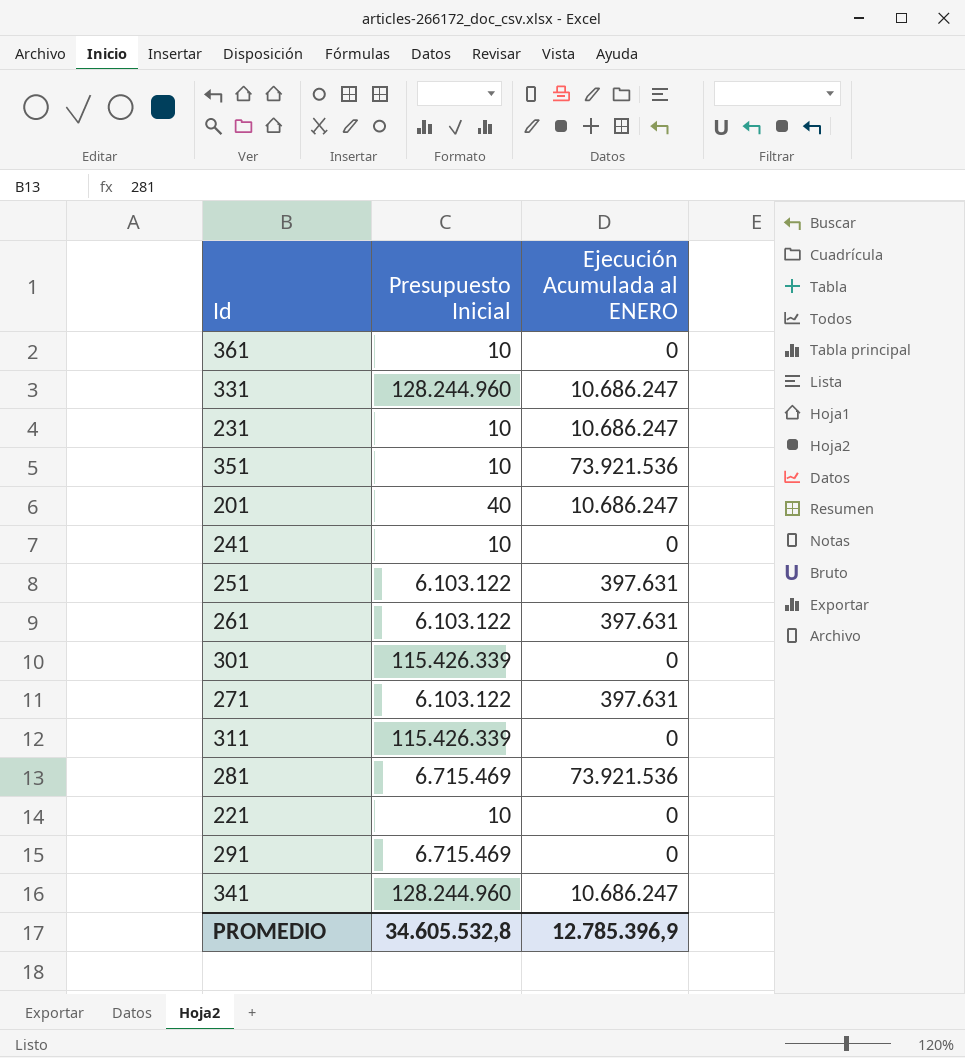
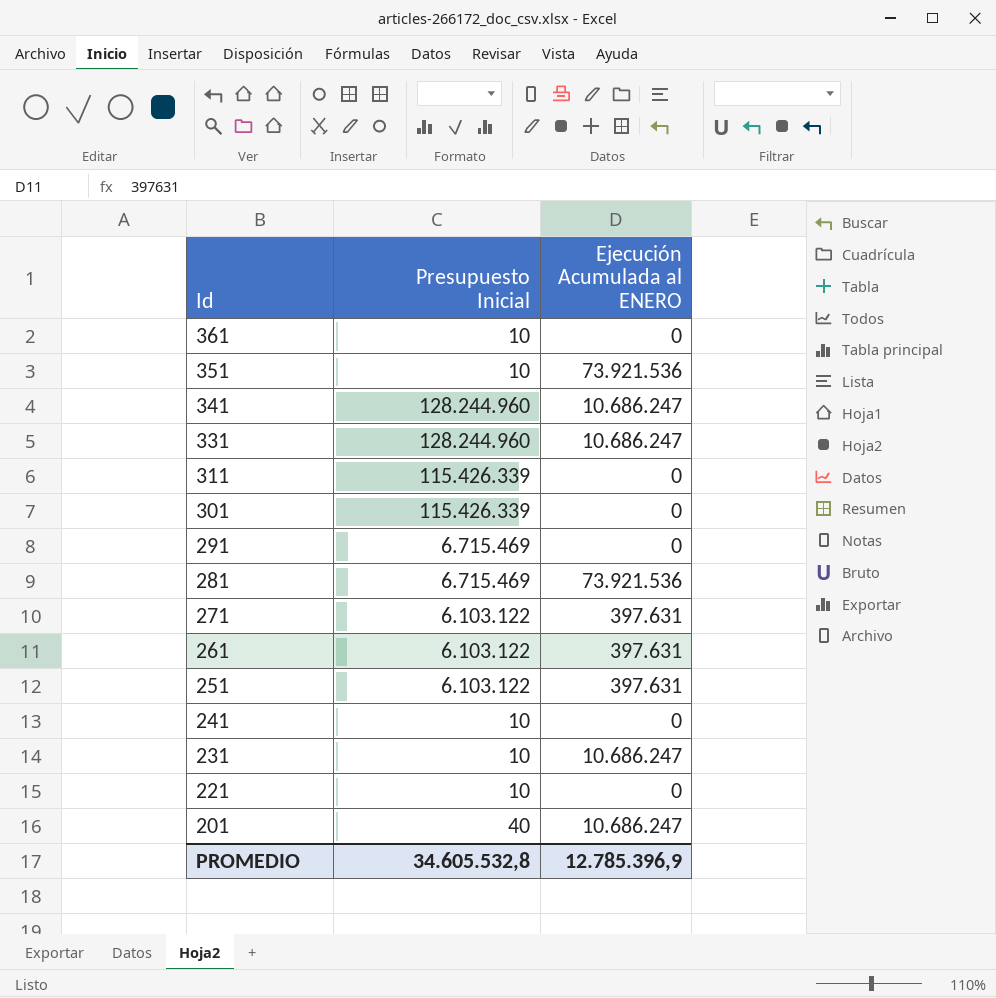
row order: none -> Id descending

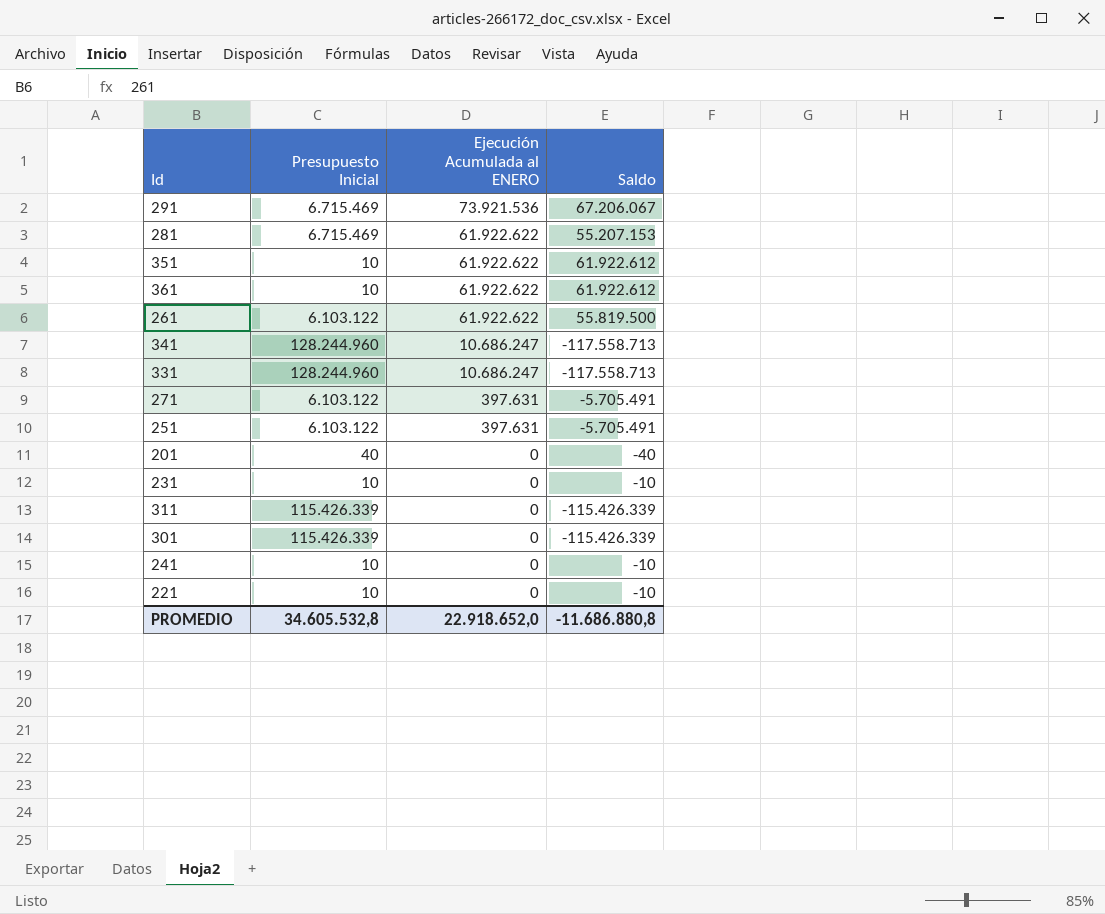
row order: Id descending -> Ejecución Acumulada al ENERO descending
column Saldo | formula: none -> [Ejecución Acumulada al ENERO] - [Presupuesto Inicial]
291 | Ejecución Acumulada al ENERO: 0 -> 73.921.536
281 | Ejecución Acumulada al ENERO: 73.921.536 -> 61.922.622
351 | Ejecución Acumulada al ENERO: 73.921.536 -> 61.922.622
361 | Ejecución Acumulada al ENERO: 0 -> 61.922.622
261 | Ejecución Acumulada al ENERO: 397.631 -> 61.922.622
201 | Ejecución Acumulada al ENERO: 10.686.247 -> 0
231 | Ejecución Acumulada al ENERO: 10.686.247 -> 0
PROMEDIO | Ejecución Acumulada al ENERO: 12.785.396,9 -> 22.918.652,0

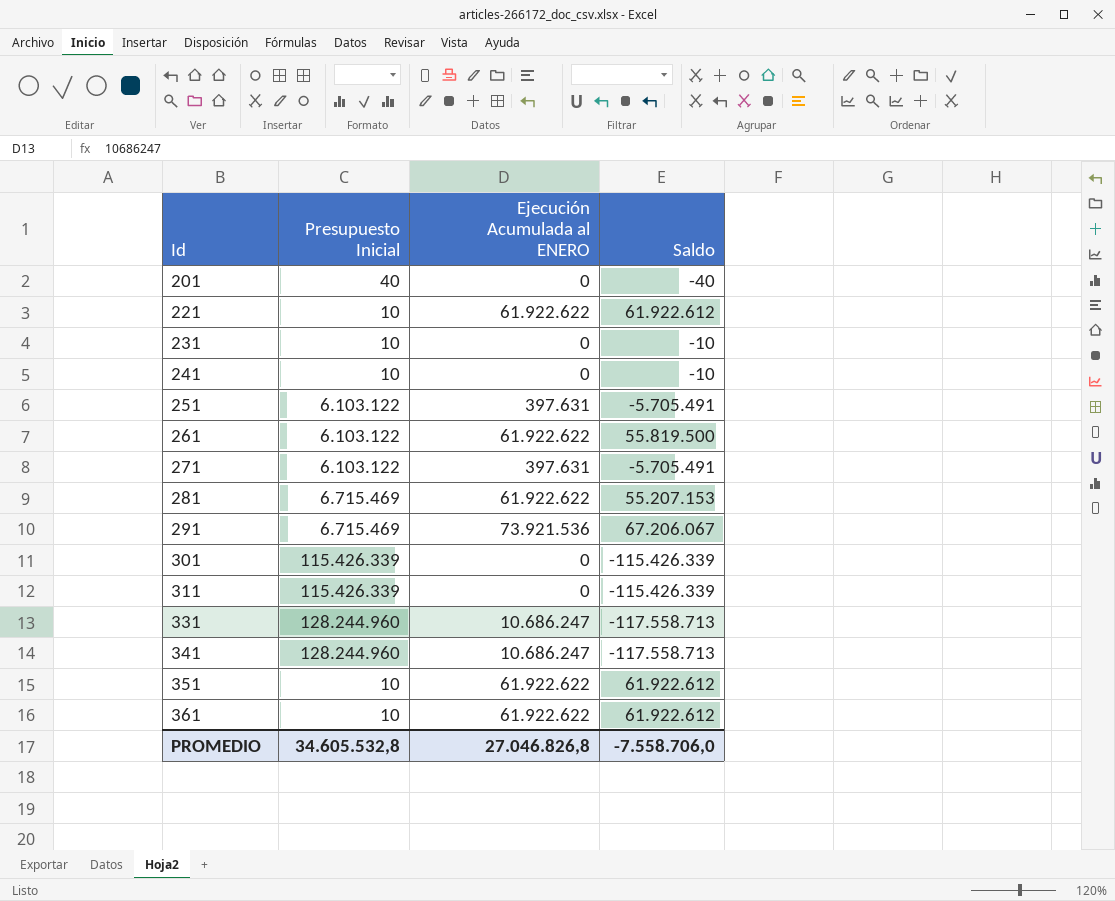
row order: Ejecución Acumulada al ENERO descending -> Id ascending
221 | Ejecución Acumulada al ENERO: 0 -> 61.922.622
221 | Saldo: -10 -> 61.922.612
PROMEDIO | Ejecución Acumulada al ENERO: 22.918.652,0 -> 27.046.826,8
PROMEDIO | Saldo: -11.686.880,8 -> -7.558.706,0

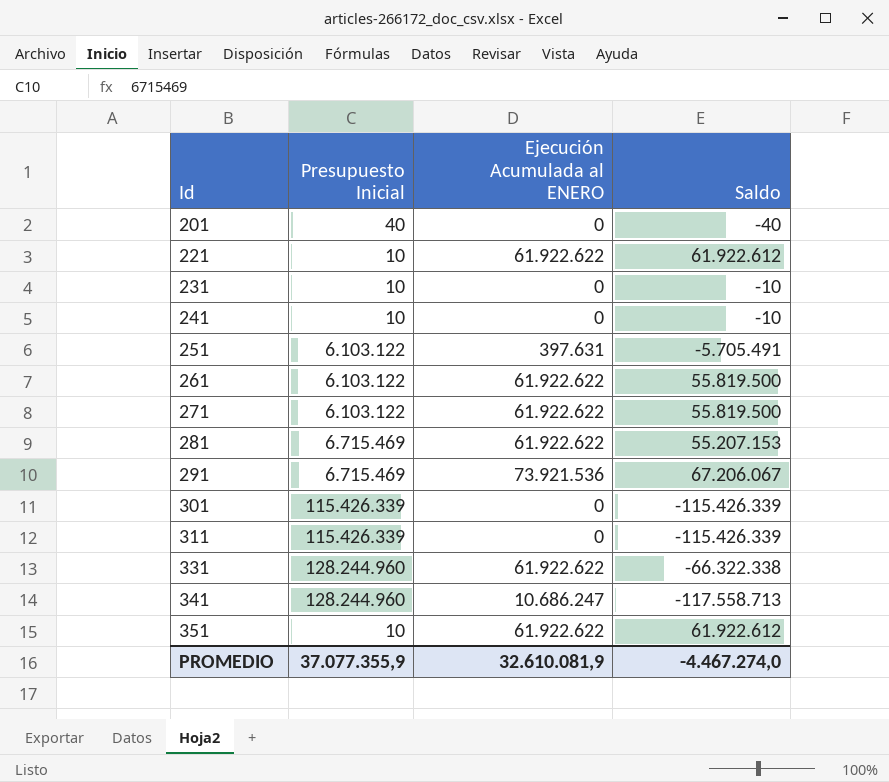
row 361: 10 | 61.922.622 | 61.922.612 -> none
271 | Ejecución Acumulada al ENERO: 397.631 -> 61.922.622
271 | Saldo: -5.705.491 -> 55.819.500
331 | Ejecución Acumulada al ENERO: 10.686.247 -> 61.922.622
331 | Saldo: -117.558.713 -> -66.322.338
PROMEDIO | Presupuesto Inicial: 34.605.532,8 -> 37.077.355,9
PROMEDIO | Ejecución Acumulada al ENERO: 27.046.826,8 -> 32.610.081,9
PROMEDIO | Saldo: -7.558.706,0 -> -4.467.274,0

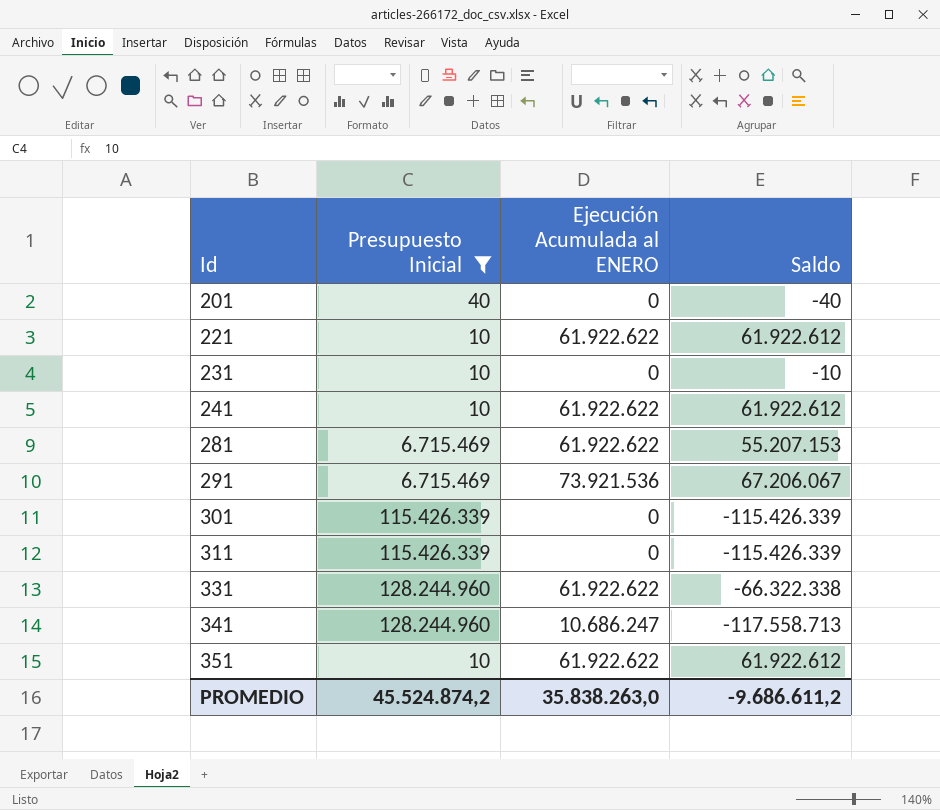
filter: none -> Presupuesto Inicial != 6.103.122
241 | Ejecución Acumulada al ENERO: 0 -> 61.922.622
241 | Saldo: -10 -> 61.922.612
PROMEDIO | Presupuesto Inicial: 37.077.355,9 -> 45.524.874,2
PROMEDIO | Ejecución Acumulada al ENERO: 32.610.081,9 -> 35.838.263,0
PROMEDIO | Saldo: -4.467.274,0 -> -9.686.611,2

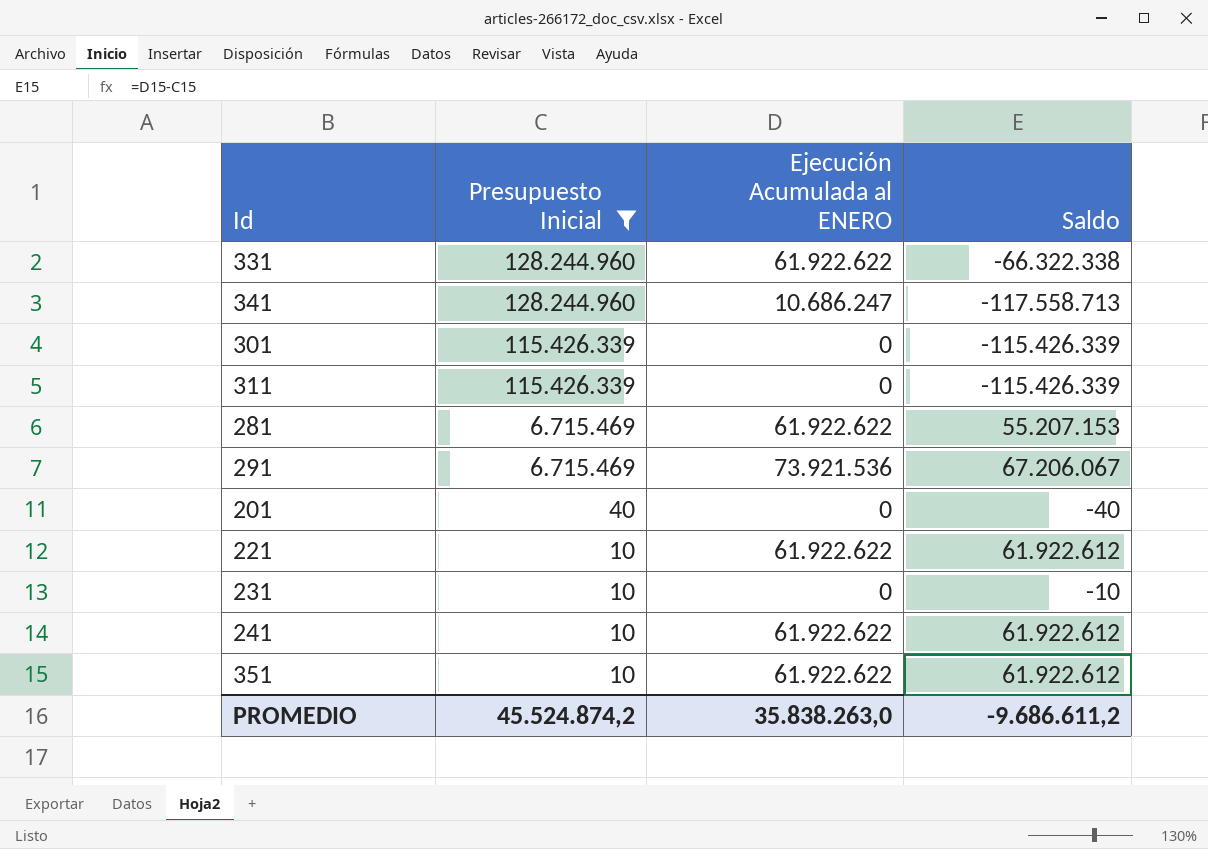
row order: Id ascending -> Presupuesto Inicial descending

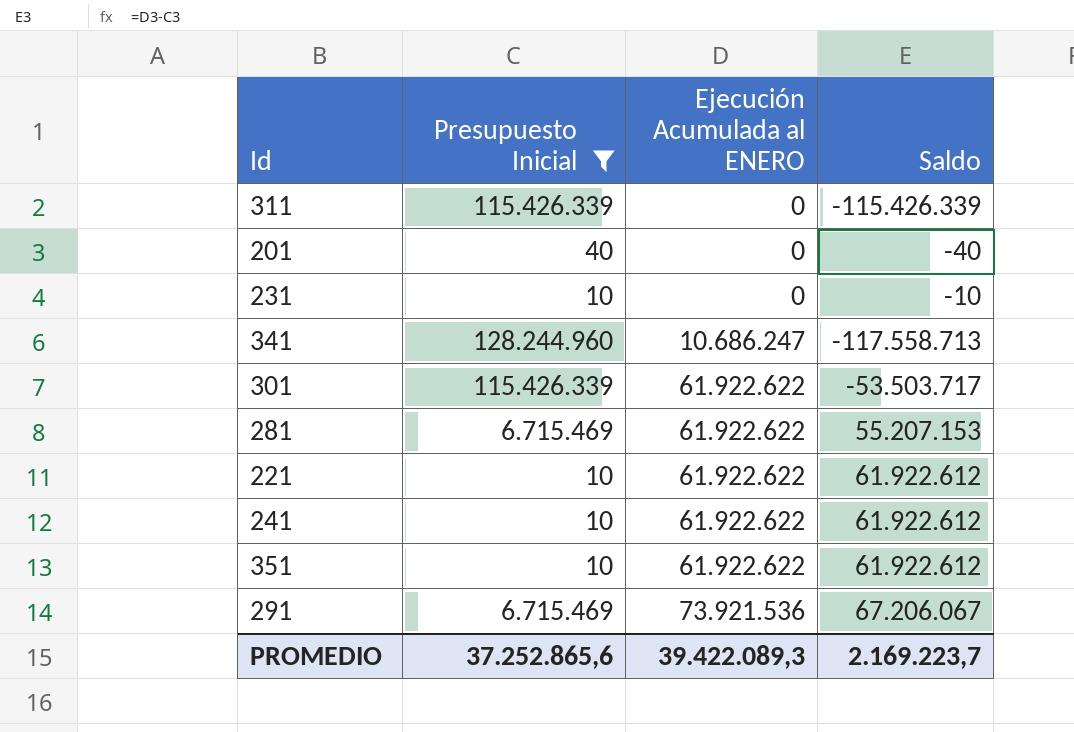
row order: Presupuesto Inicial descending -> Ejecución Acumulada al ENERO ascending
row 331: 128.244.960 | 61.922.622 | -66.322.338 -> none
301 | Ejecución Acumulada al ENERO: 0 -> 61.922.622
301 | Saldo: -115.426.339 -> -53.503.717
PROMEDIO | Presupuesto Inicial: 45.524.874,2 -> 37.252.865,6
PROMEDIO | Ejecución Acumulada al ENERO: 35.838.263,0 -> 39.422.089,3
PROMEDIO | Saldo: -9.686.611,2 -> 2.169.223,7

